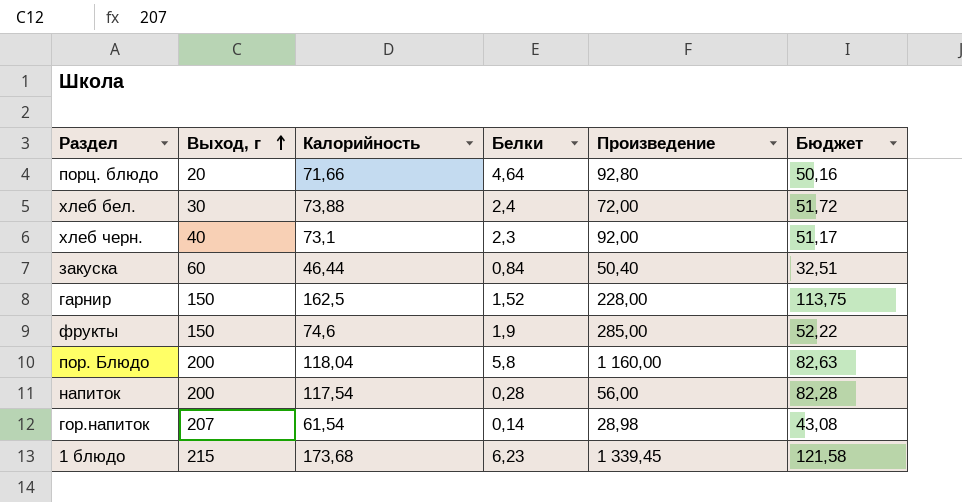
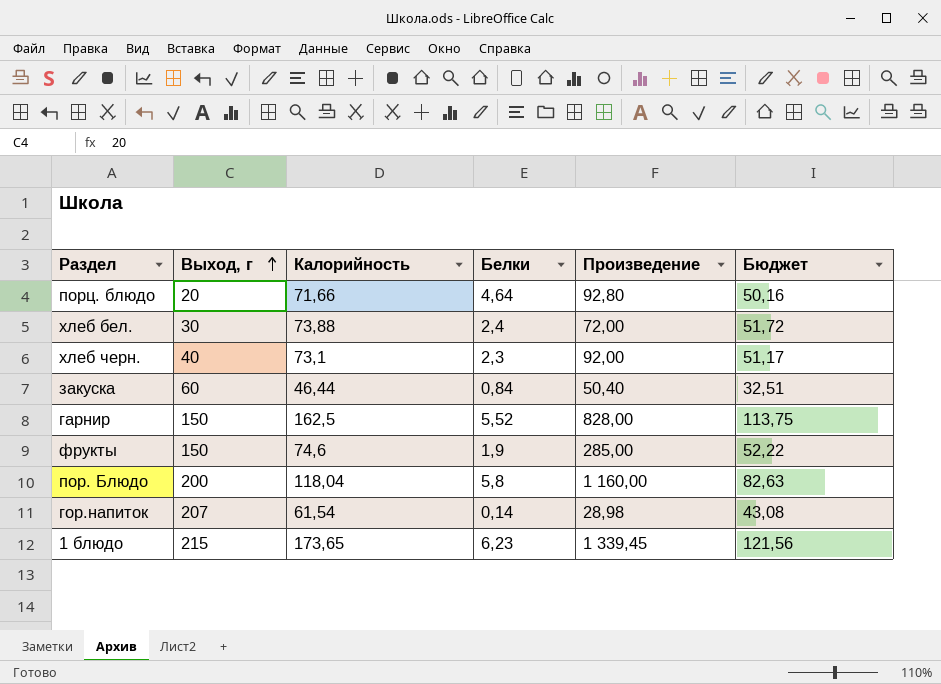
row напиток: 200 | 117,54 | 0,28 | 56,00 | 82,28 -> none
гарнир | Белки: 1,52 -> 5,52
гарнир | Произведение: 228,00 -> 828,00
1 блюдо | Калорийность: 173,68 -> 173,65
1 блюдо | Бюджет: 121,58 -> 121,56

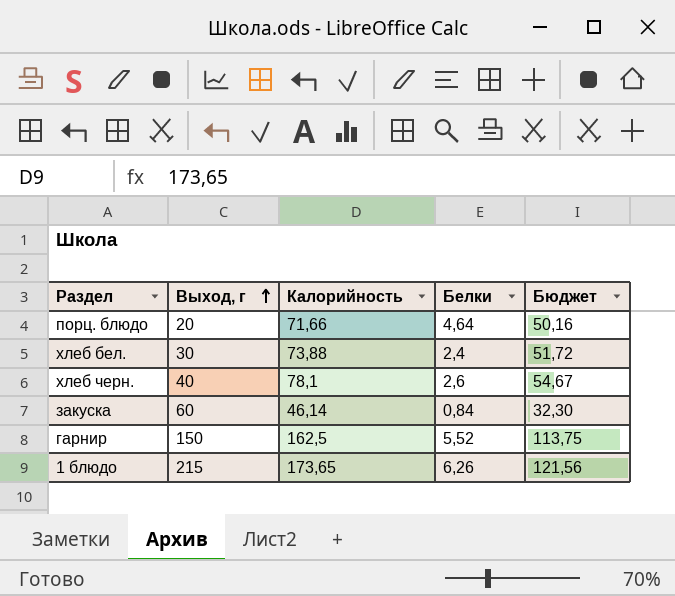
column Произведение | formula: [Выход, г] * [Белки] -> none
row фрукты: 150 | 74,6 | 1,9 | 285,00 | 52,22 -> none
row пор. Блюдо: 200 | 118,04 | 5,8 | 1 160,00 | 82,63 -> none
row гор.напиток: 207 | 61,54 | 0,14 | 28,98 | 43,08 -> none
хлеб черн. | Калорийность: 73,1 -> 78,1
хлеб черн. | Белки: 2,3 -> 2,6
хлеб черн. | Бюджет: 51,17 -> 54,67
закуска | Калорийность: 46,44 -> 46,14
закуска | Бюджет: 32,51 -> 32,30
1 блюдо | Белки: 6,23 -> 6,26

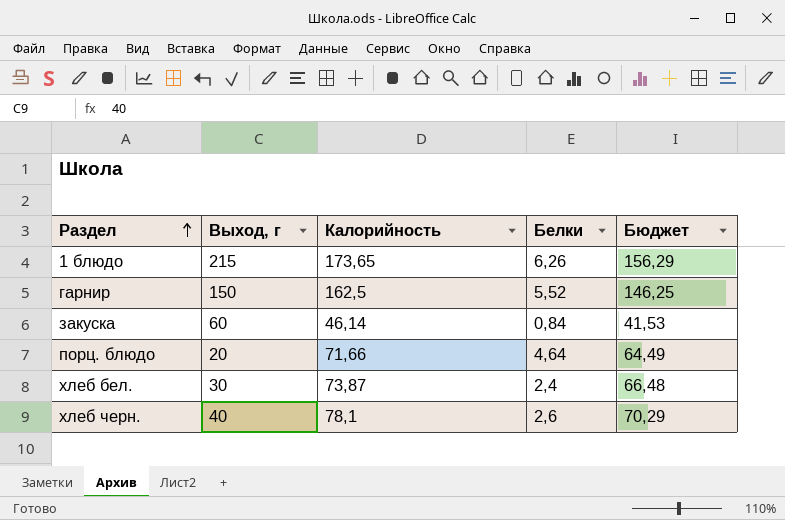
row order: Выход, г ascending -> Раздел ascending
column Бюджет | formula: [Калорийность] * 0,7 -> [Калорийность] * 0,9
хлеб бел. | Калорийность: 73,88 -> 73,87

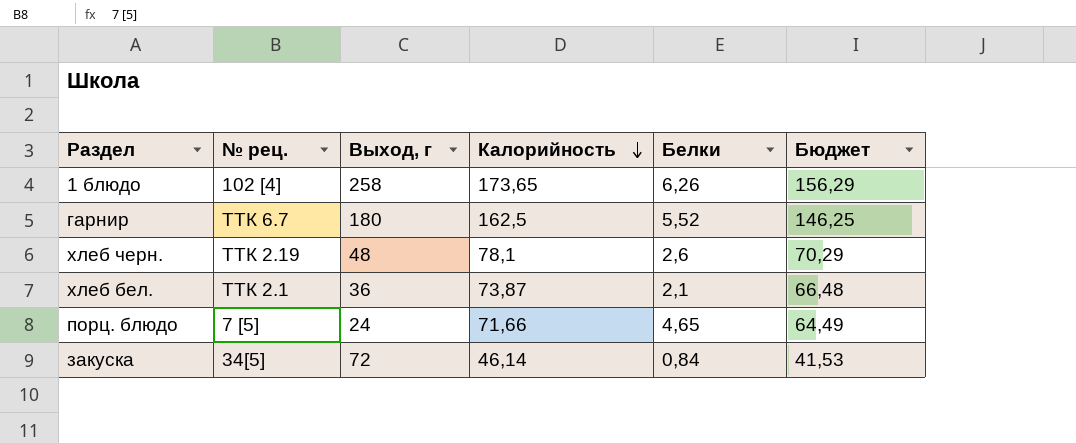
row order: Раздел ascending -> Калорийность descending
column № рец. | position: none -> 2
1 блюдо | Выход, г: 215 -> 258
гарнир | Выход, г: 150 -> 180
хлеб черн. | Выход, г: 40 -> 48
хлеб бел. | Выход, г: 30 -> 36
хлеб бел. | Белки: 2,4 -> 2,1
порц. блюдо | Выход, г: 20 -> 24
порц. блюдо | Белки: 4,64 -> 4,65
закуска | Выход, г: 60 -> 72

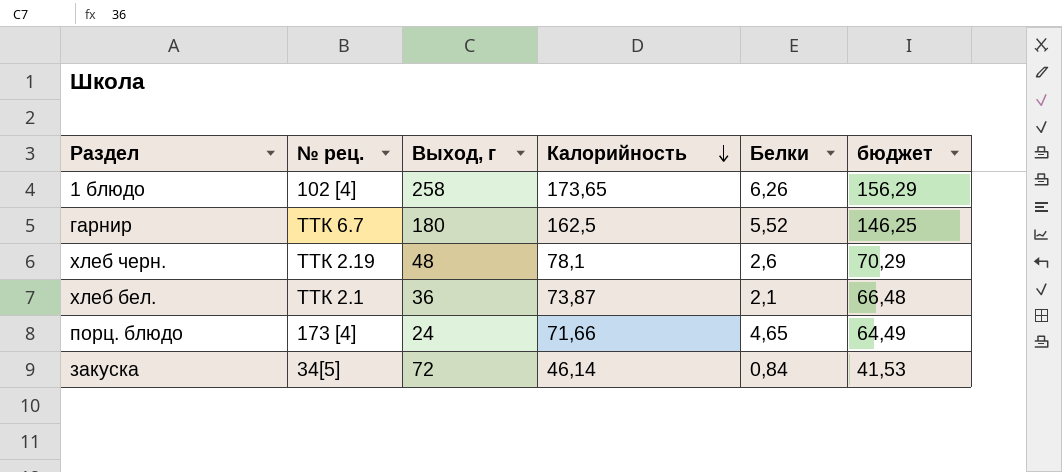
column name: Бюджет -> бюджет
порц. блюдо | № рец.: 7 [5] -> 173 [4]

